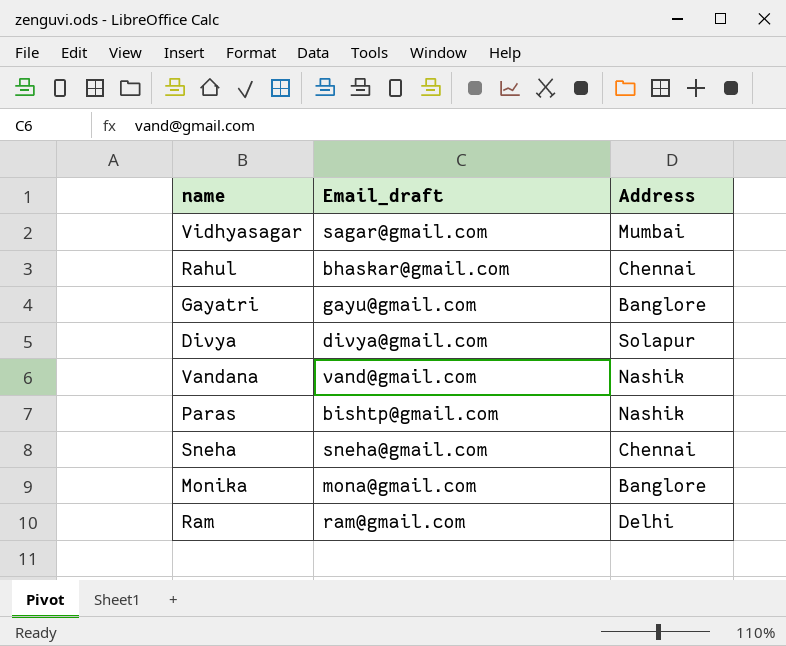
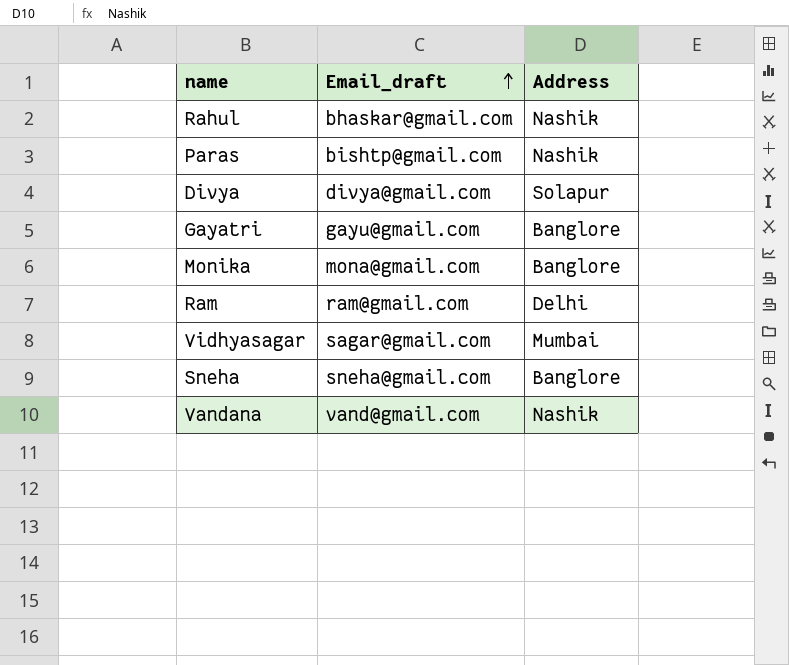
row order: none -> Email_draft ascending
Rahul | Address: Chennai -> Nashik
Sneha | Address: Chennai -> Banglore

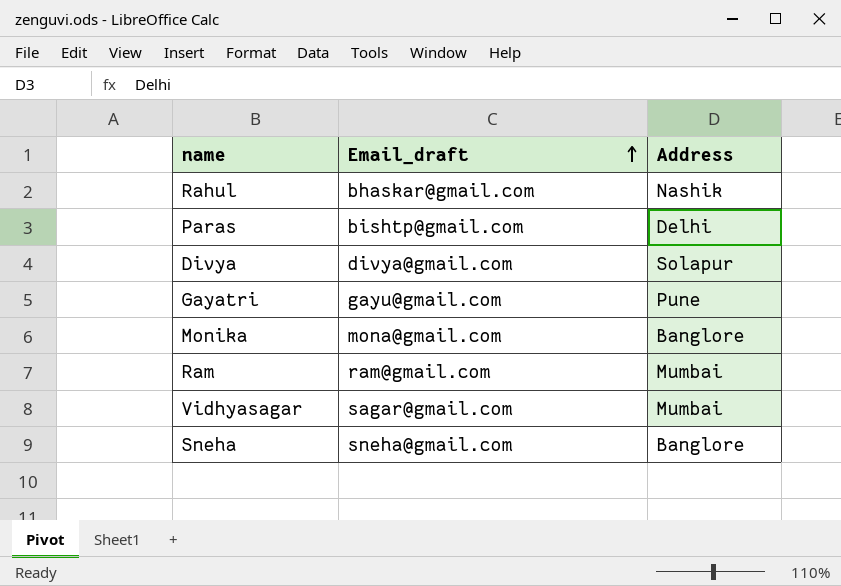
row Vandana: vand@gmail.com | Nashik -> none
Paras | Address: Nashik -> Delhi
Gayatri | Address: Banglore -> Pune
Ram | Address: Delhi -> Mumbai

